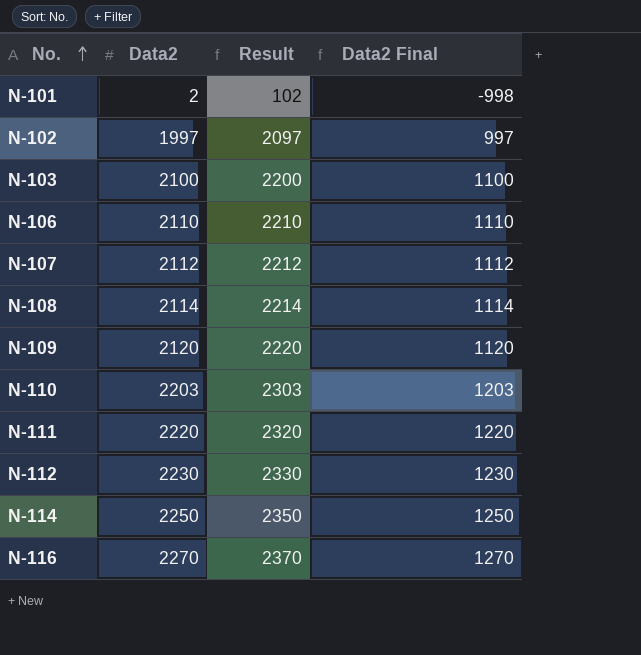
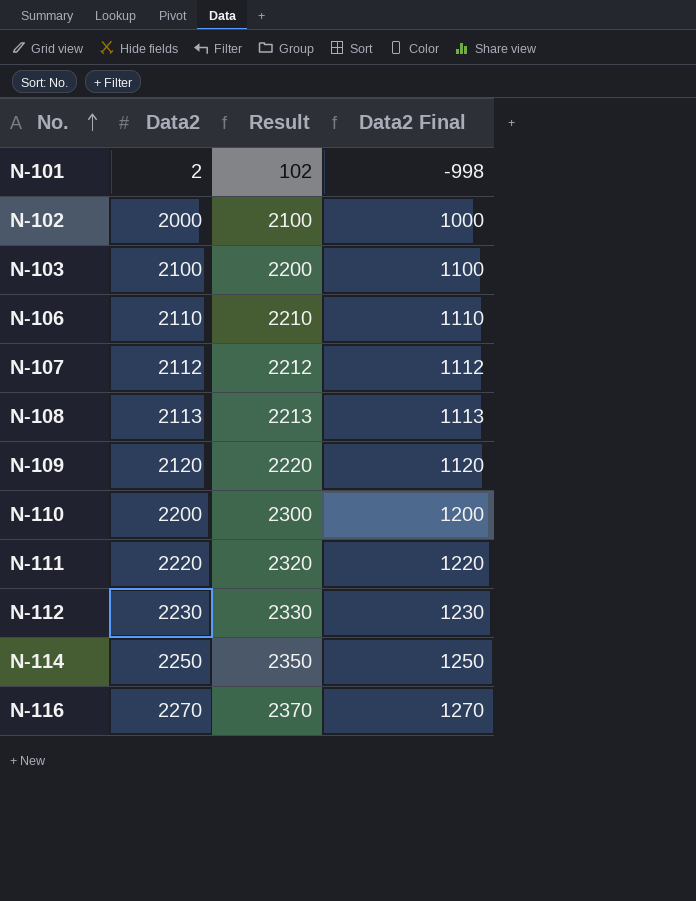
N-102 | Data2: 1997 -> 2000
N-102 | Result: 2097 -> 2100
N-102 | Data2 Final: 997 -> 1000
N-108 | Data2: 2114 -> 2113
N-108 | Result: 2214 -> 2213
N-108 | Data2 Final: 1114 -> 1113
N-110 | Data2: 2203 -> 2200
N-110 | Result: 2303 -> 2300
N-110 | Data2 Final: 1203 -> 1200

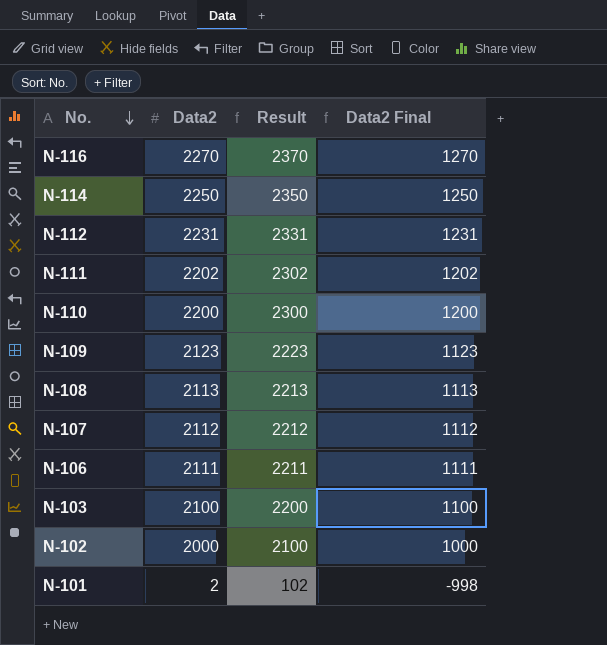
row order: No. ascending -> No. descending
N-112 | Data2: 2230 -> 2231
N-112 | Result: 2330 -> 2331
N-112 | Data2 Final: 1230 -> 1231
N-111 | Data2: 2220 -> 2202
N-111 | Result: 2320 -> 2302
N-111 | Data2 Final: 1220 -> 1202
N-109 | Data2: 2120 -> 2123
N-109 | Result: 2220 -> 2223
N-109 | Data2 Final: 1120 -> 1123
N-106 | Data2: 2110 -> 2111
N-106 | Result: 2210 -> 2211
N-106 | Data2 Final: 1110 -> 1111

